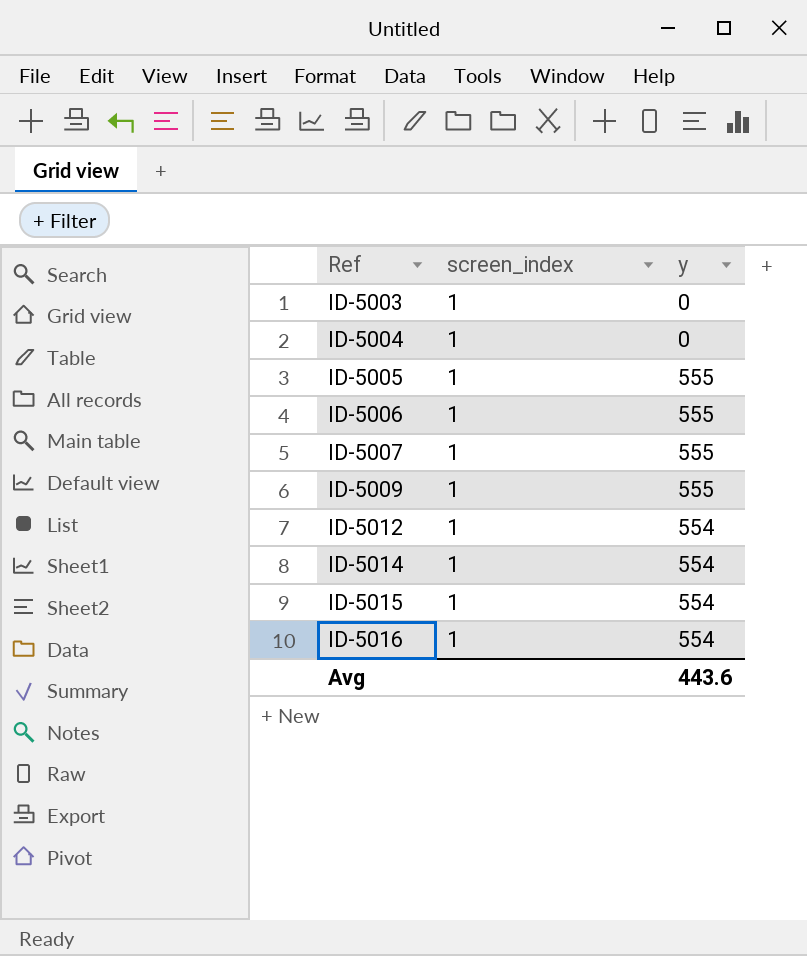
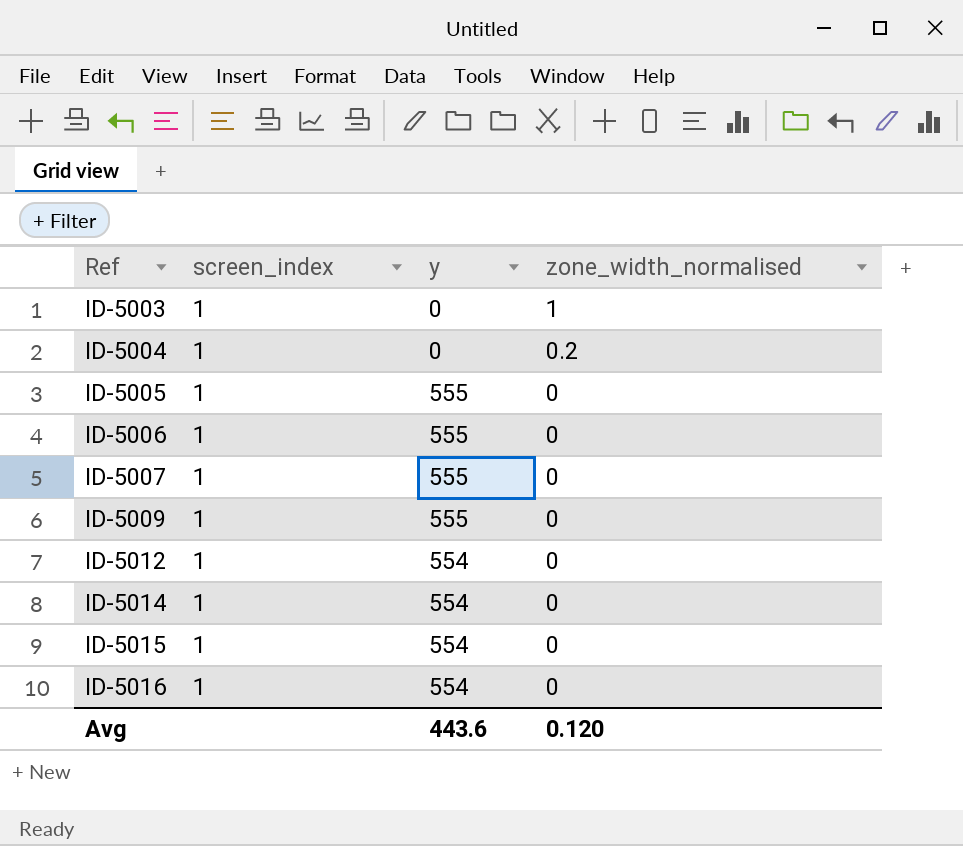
column zone_width_normalised | position: none -> 4

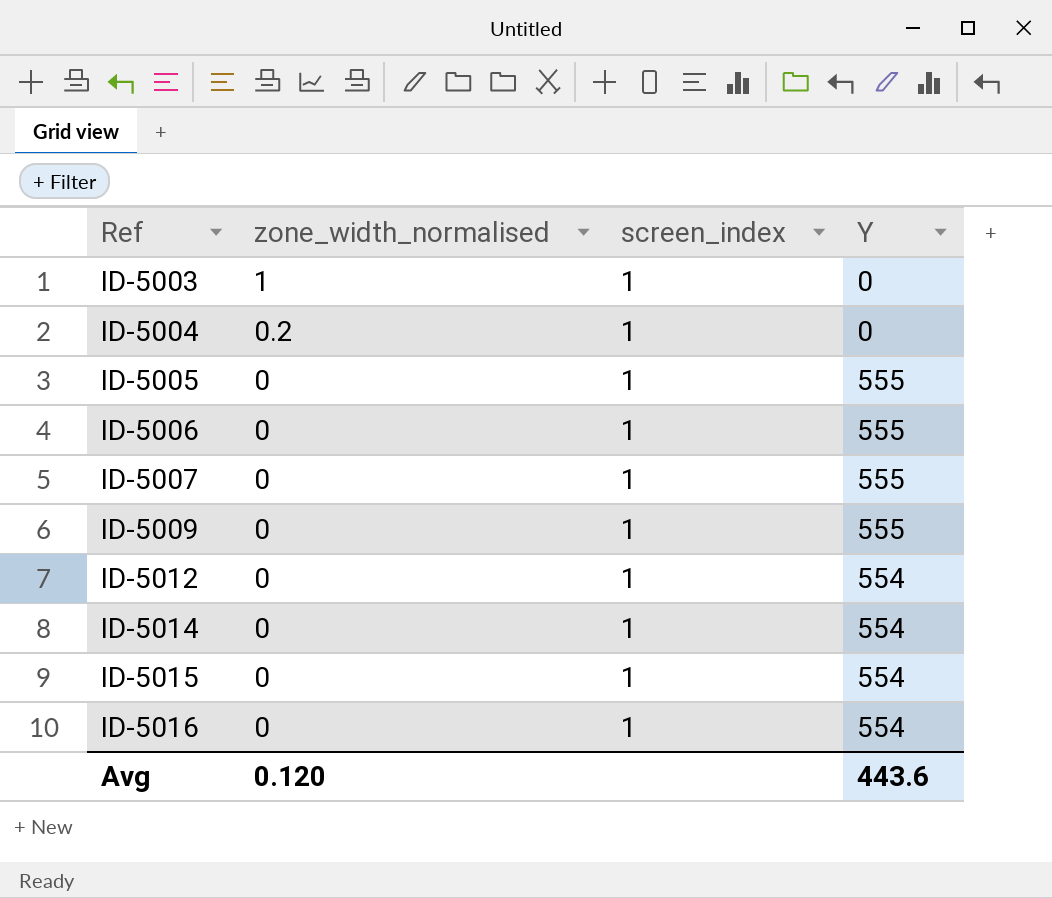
column zone_width_normalised | position: 4 -> 2
column name: y -> Y

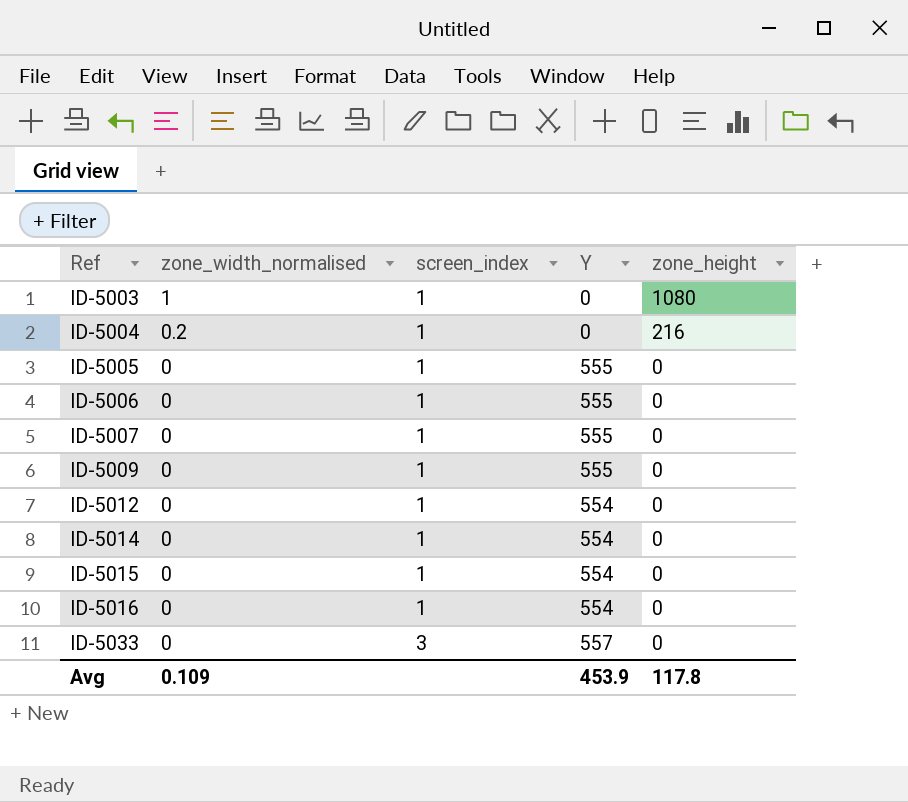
column zone_height | position: none -> 5
row ID-5033: none -> 0 | 3 | 557 | 0
Avg | zone_width_normalised: 0.120 -> 0.109
Avg | Y: 443.6 -> 453.9

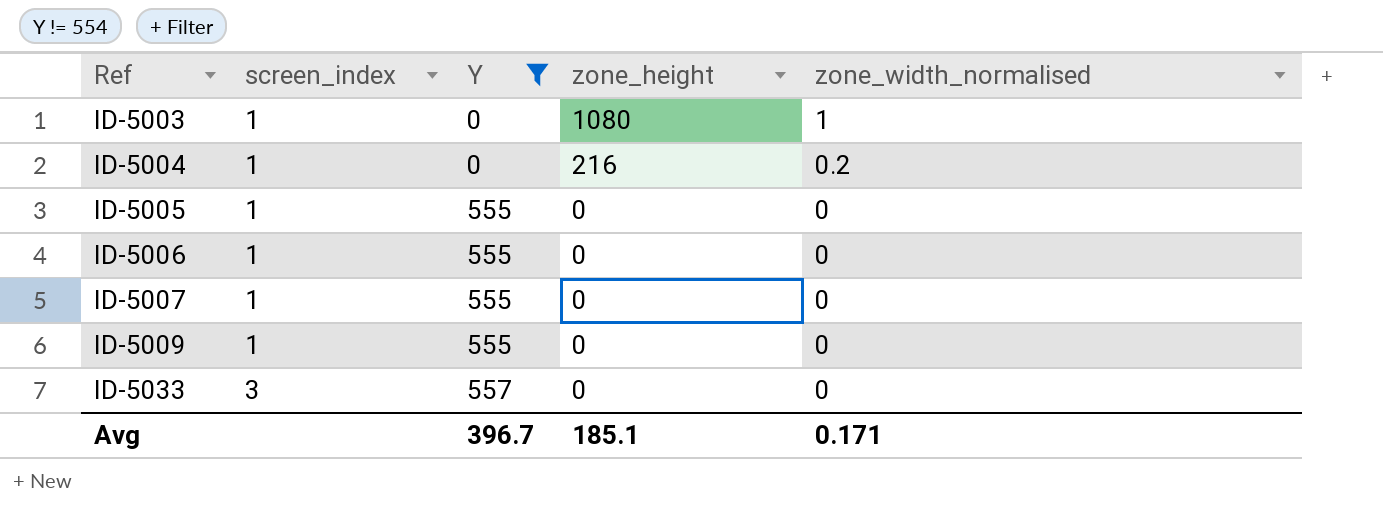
filter: none -> Y != 554
column zone_width_normalised | position: 2 -> 5
Avg | Y: 453.9 -> 396.7
Avg | zone_height: 117.8 -> 185.1
Avg | zone_width_normalised: 0.109 -> 0.171

